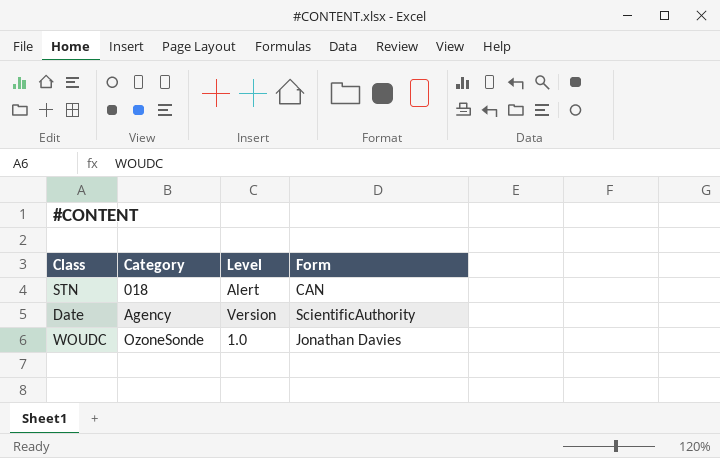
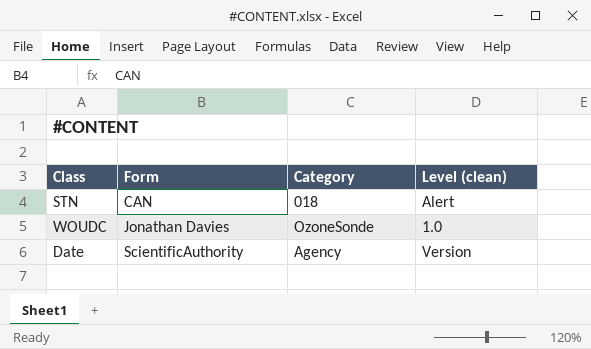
row order: Category ascending -> Form ascending
column Form | position: 4 -> 2
column name: Level -> Level (clean)

